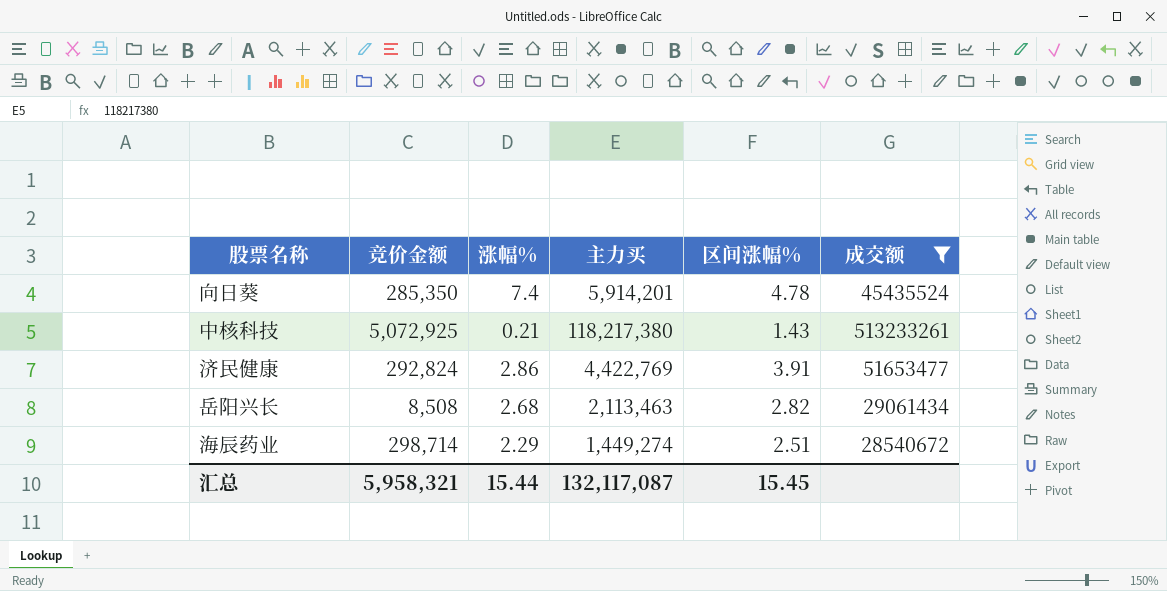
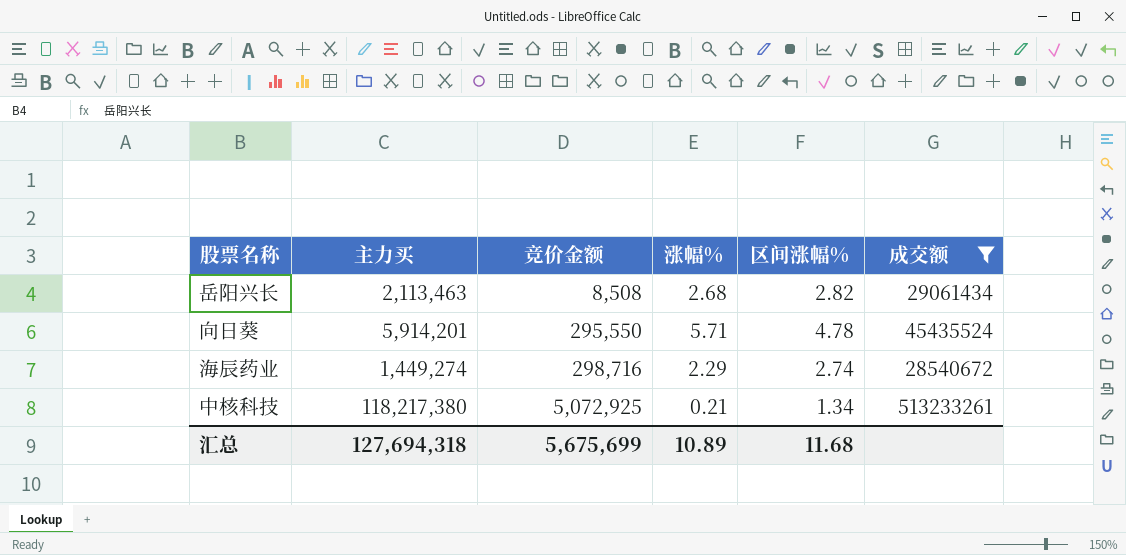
row order: none -> 竞价金额 ascending
column 主力买 | position: 4 -> 2
row 济民健康: 292,824 | 2.86 | 4,422,769 | 3.91 | 51653477 -> none
向日葵 | 竞价金额: 285,350 -> 295,550
向日葵 | 涨幅%: 7.4 -> 5.71
海辰药业 | 竞价金额: 298,714 -> 298,716
海辰药业 | 区间涨幅%: 2.51 -> 2.74
中核科技 | 区间涨幅%: 1.43 -> 1.34
汇总 | 主力买: 132,117,087 -> 127,694,318
汇总 | 竞价金额: 5,958,321 -> 5,675,699
汇总 | 涨幅%: 15.44 -> 10.89
汇总 | 区间涨幅%: 15.45 -> 11.68

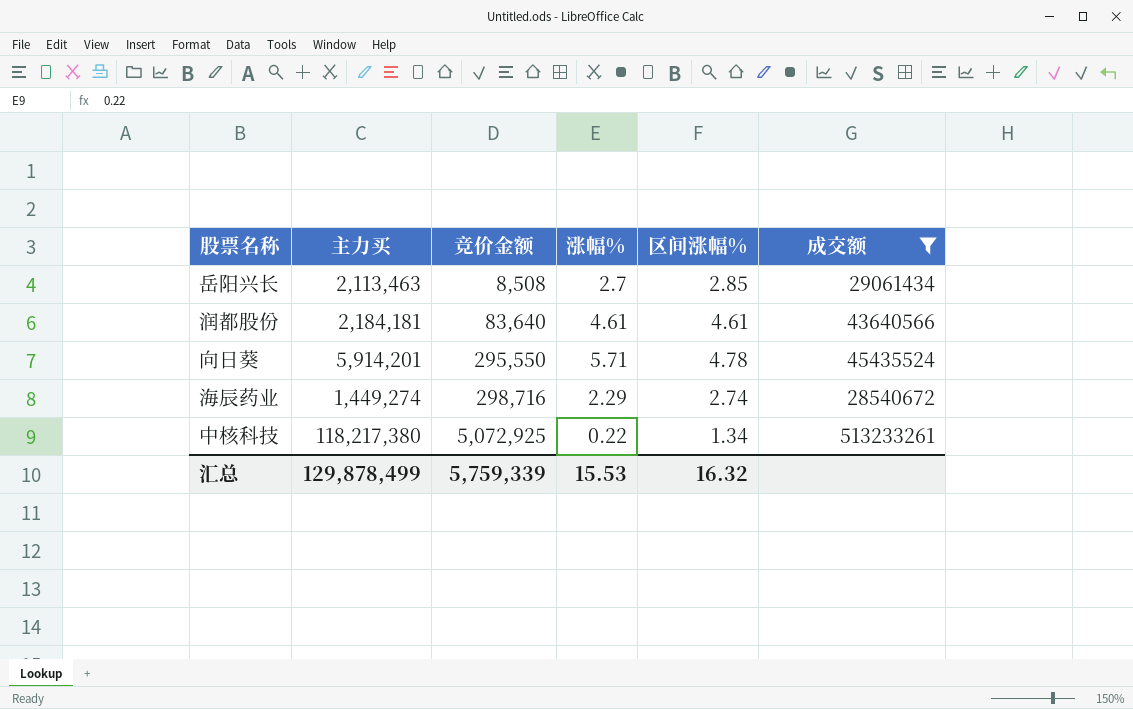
岳阳兴长 | 涨幅%: 2.68 -> 2.7
岳阳兴长 | 区间涨幅%: 2.82 -> 2.85
row 润都股份: none -> 2,184,181 | 83,640 | 4.61 | 4.61 | 43640566
中核科技 | 涨幅%: 0.21 -> 0.22
汇总 | 主力买: 127,694,318 -> 129,878,499
汇总 | 竞价金额: 5,675,699 -> 5,759,339
汇总 | 涨幅%: 10.89 -> 15.53
汇总 | 区间涨幅%: 11.68 -> 16.32

